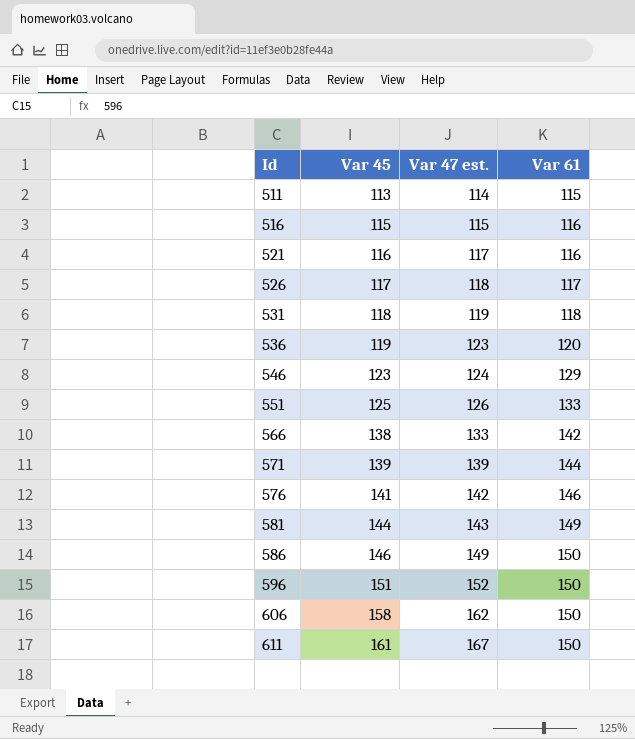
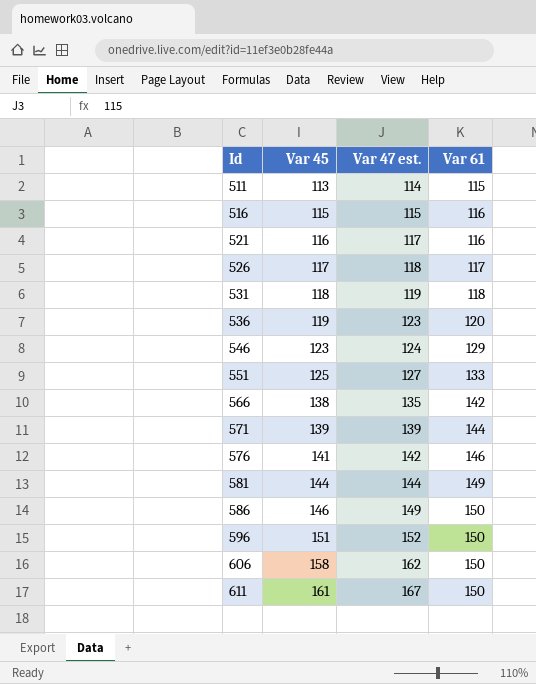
551 | Var 47 est.: 126 -> 127
566 | Var 47 est.: 133 -> 135
581 | Var 47 est.: 143 -> 144

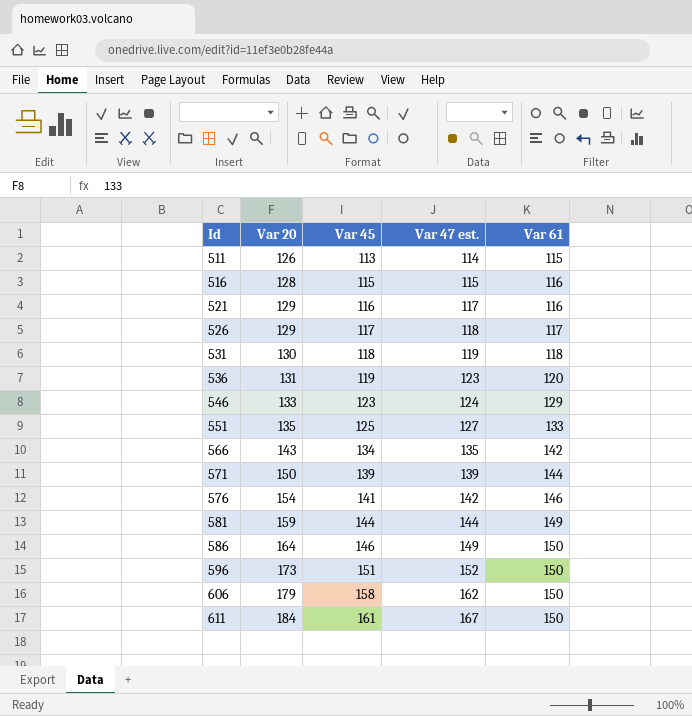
column Var 20 | position: none -> 2
566 | Var 45: 138 -> 134

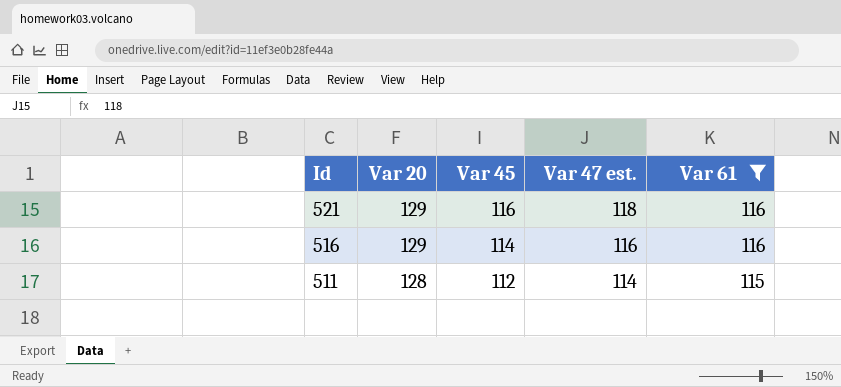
filter: none -> Var 61 <= 116
row order: Id ascending -> Id descending
521 | Var 47 est.: 117 -> 118
516 | Var 20: 128 -> 129
516 | Var 45: 115 -> 114
516 | Var 47 est.: 115 -> 116
511 | Var 20: 126 -> 128
511 | Var 45: 113 -> 112

